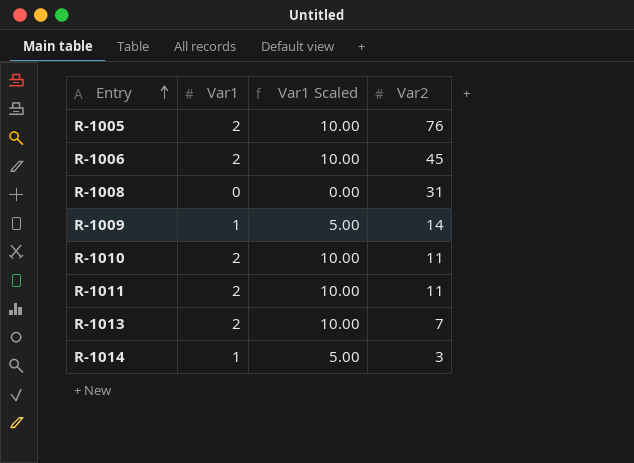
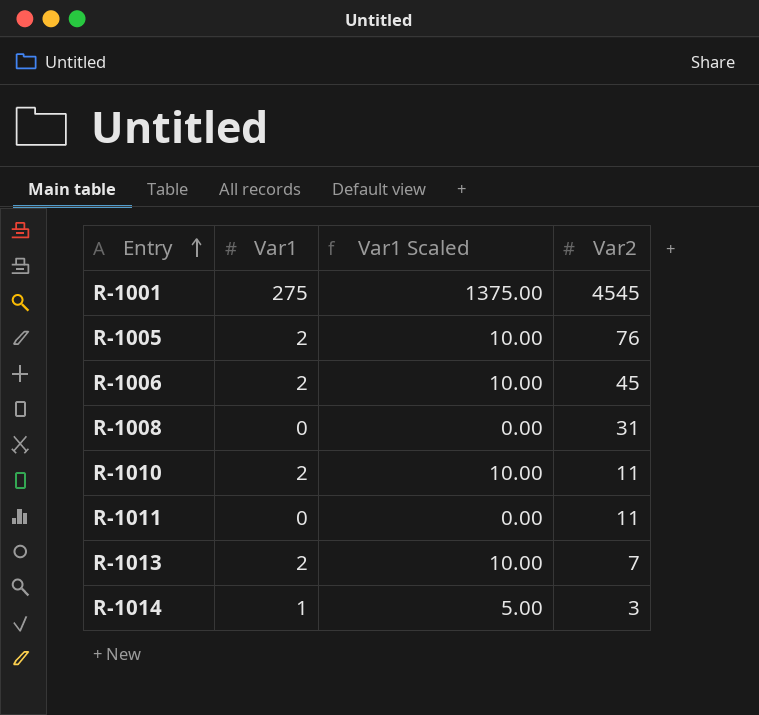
row R-1009: 1 | 5.00 | 14 -> none
row R-1001: none -> 275 | 1375.00 | 4545
R-1011 | Var1: 2 -> 0
R-1011 | Var1 Scaled: 10.00 -> 0.00

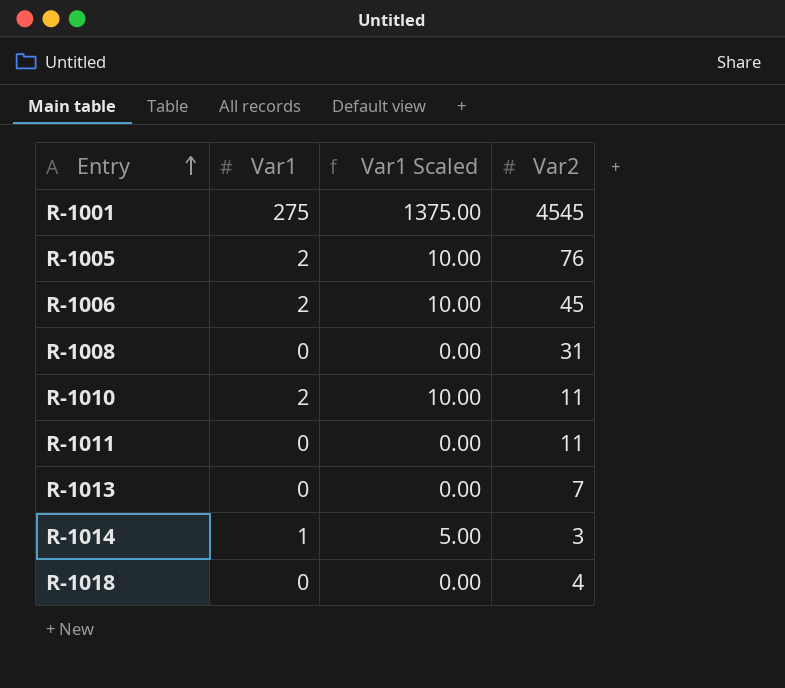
R-1013 | Var1: 2 -> 0
R-1013 | Var1 Scaled: 10.00 -> 0.00
row R-1018: none -> 0 | 0.00 | 4

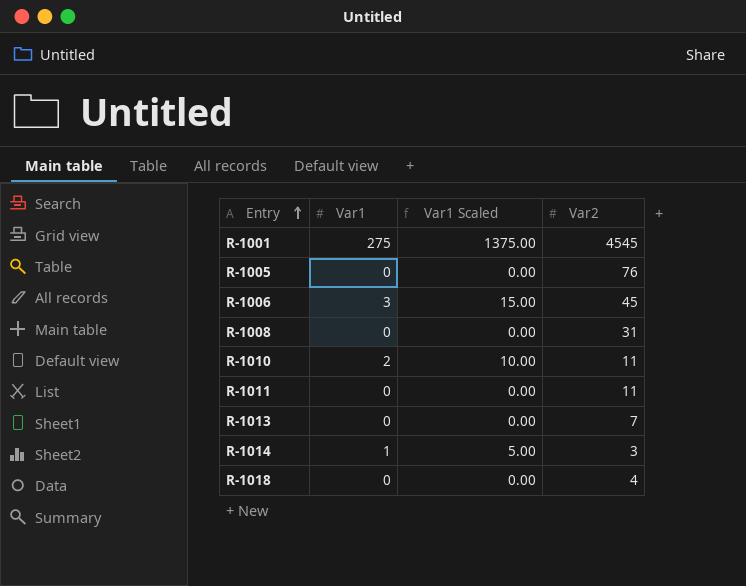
R-1005 | Var1: 2 -> 0
R-1005 | Var1 Scaled: 10.00 -> 0.00
R-1006 | Var1: 2 -> 3
R-1006 | Var1 Scaled: 10.00 -> 15.00

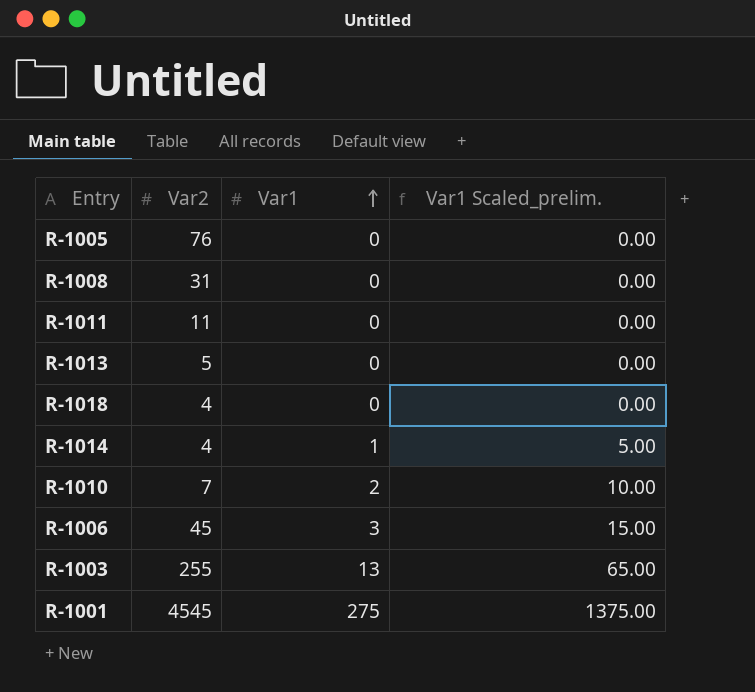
row order: Entry ascending -> Var1 ascending
column Var2 | position: 4 -> 2
column name: Var1 Scaled -> Var1 Scaled_prelim.
R-1013 | Var2: 7 -> 5
R-1014 | Var2: 3 -> 4
R-1010 | Var2: 11 -> 7
row R-1003: none -> 255 | 13 | 65.00

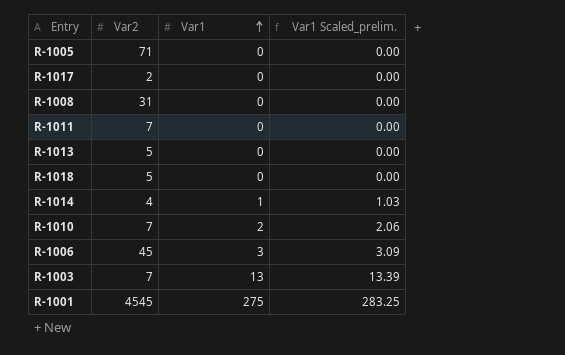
column Var1 Scaled_prelim. | formula: [Var1] * 5 -> [Var1] * 1.03
R-1005 | Var2: 76 -> 71
row R-1017: none -> 2 | 0 | 0.00
R-1011 | Var2: 11 -> 7
R-1018 | Var2: 4 -> 5
R-1003 | Var2: 255 -> 7

